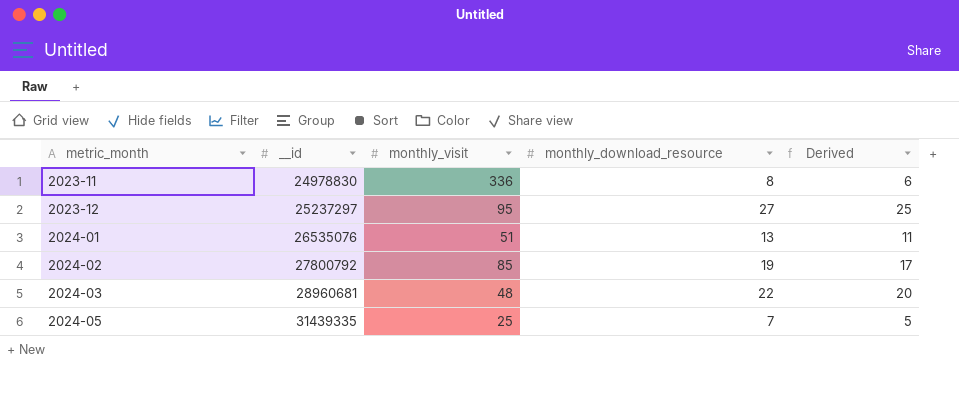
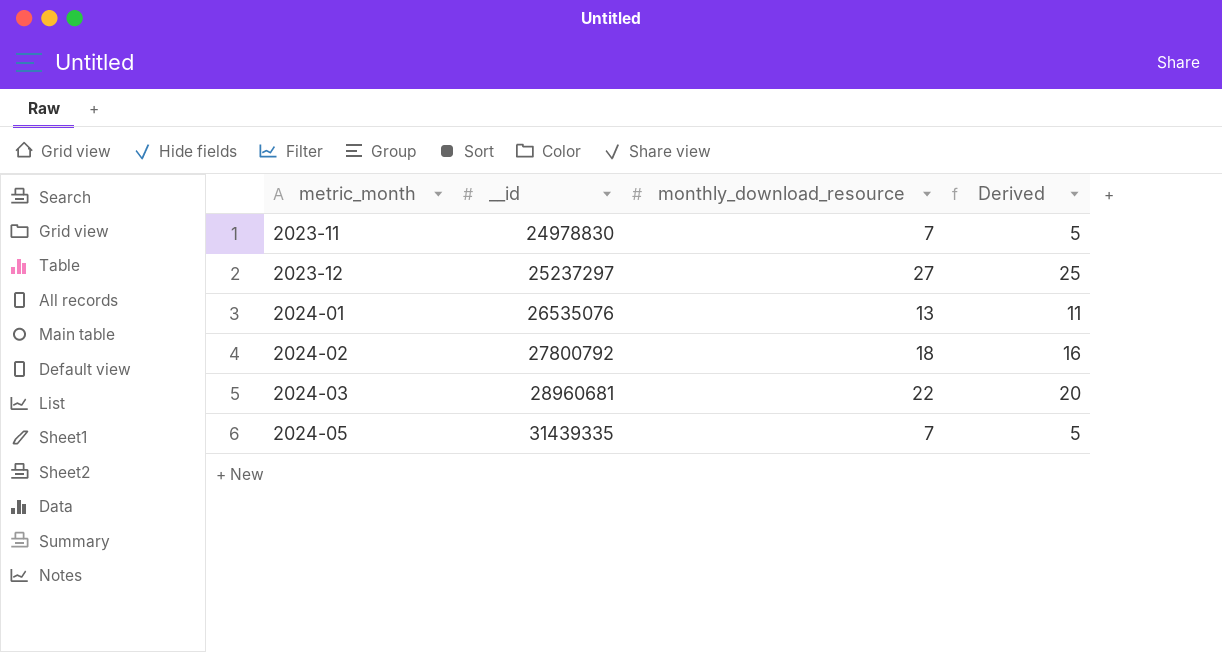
column monthly_visit | position: 3 -> none
2023-11 | monthly_download_resource: 8 -> 7
2023-11 | Derived: 6 -> 5
2024-02 | monthly_download_resource: 19 -> 18
2024-02 | Derived: 17 -> 16

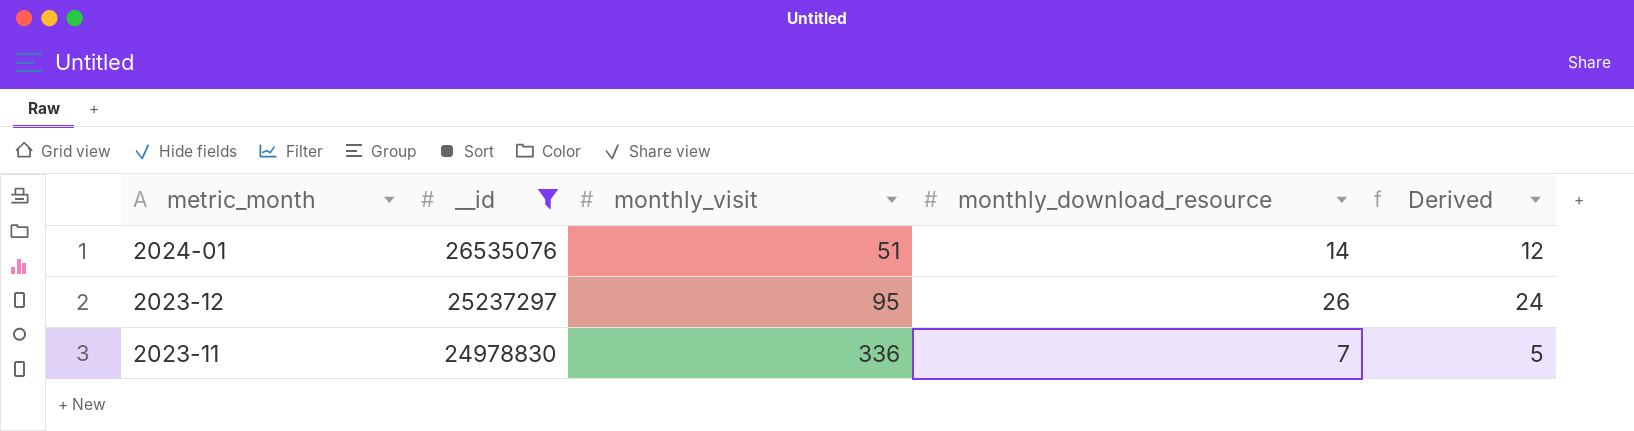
filter: none -> __id <= 26535076
row order: metric_month ascending -> metric_month descending
column monthly_visit | position: none -> 3
2024-01 | monthly_download_resource: 13 -> 14
2024-01 | Derived: 11 -> 12
2023-12 | monthly_download_resource: 27 -> 26
2023-12 | Derived: 25 -> 24

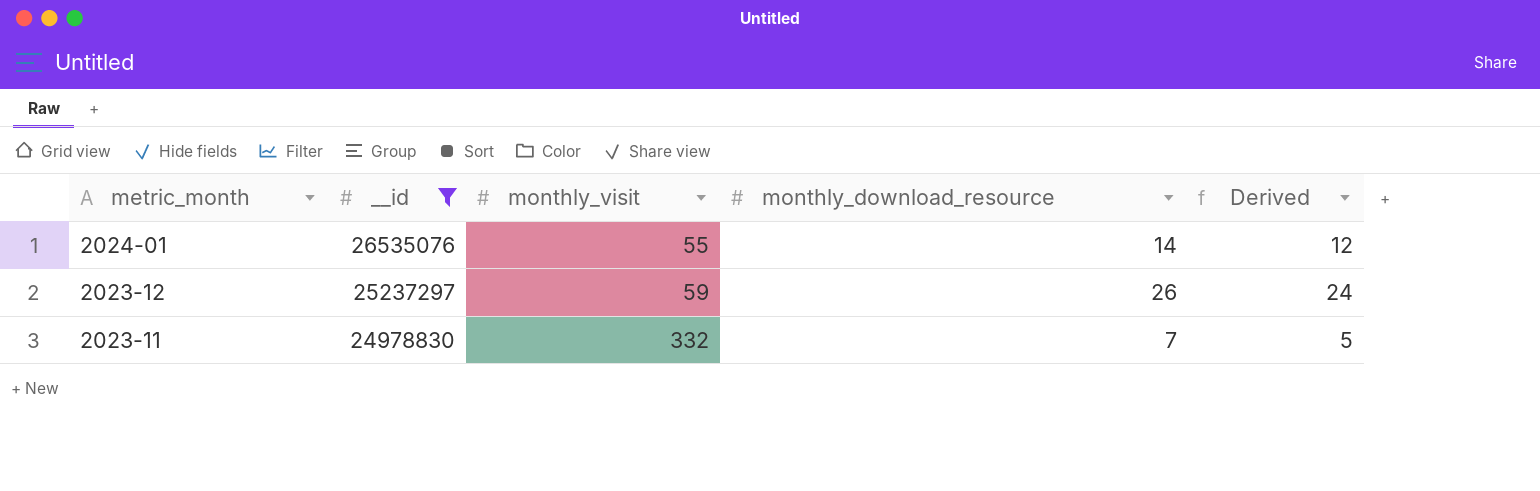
2024-01 | monthly_visit: 51 -> 55
2023-12 | monthly_visit: 95 -> 59
2023-11 | monthly_visit: 336 -> 332

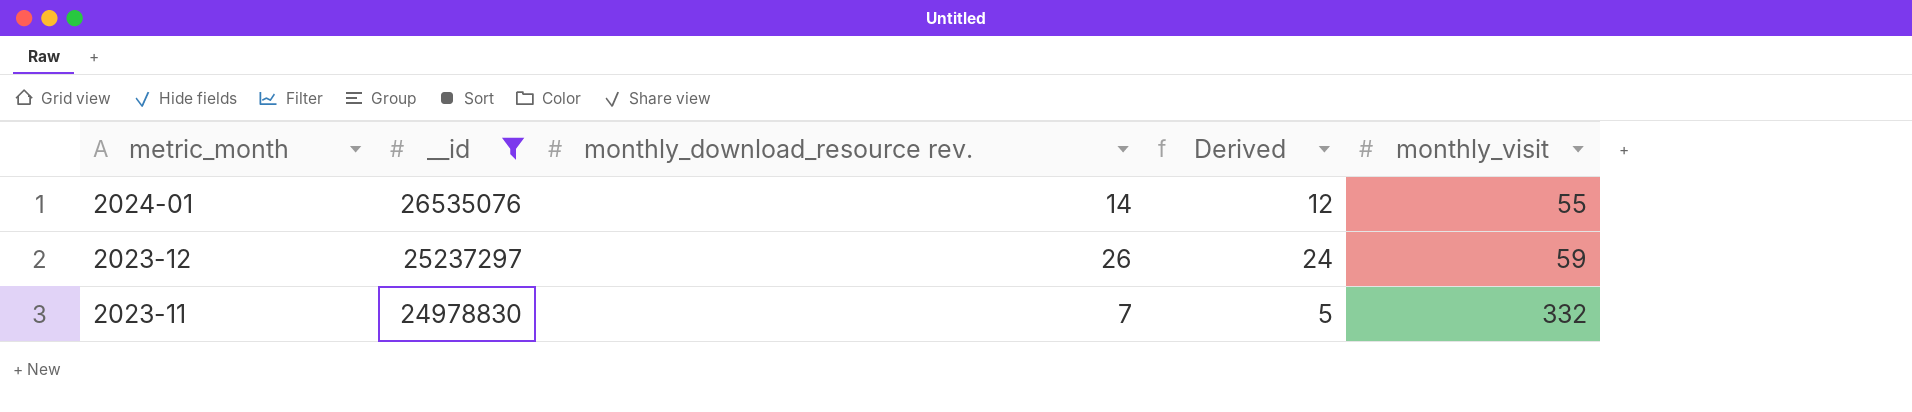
column name: monthly_download_resource -> monthly_download_resource rev.
column monthly_visit | position: 3 -> 5

